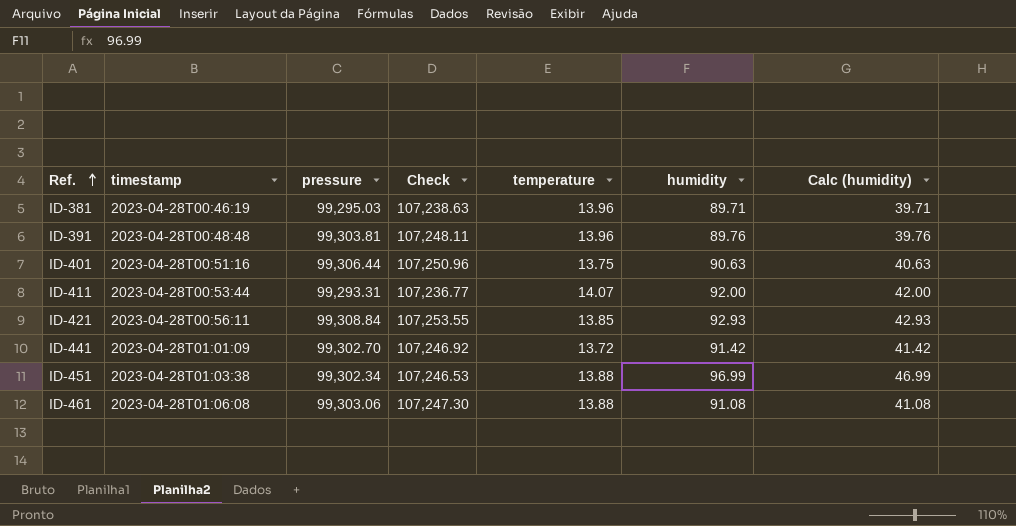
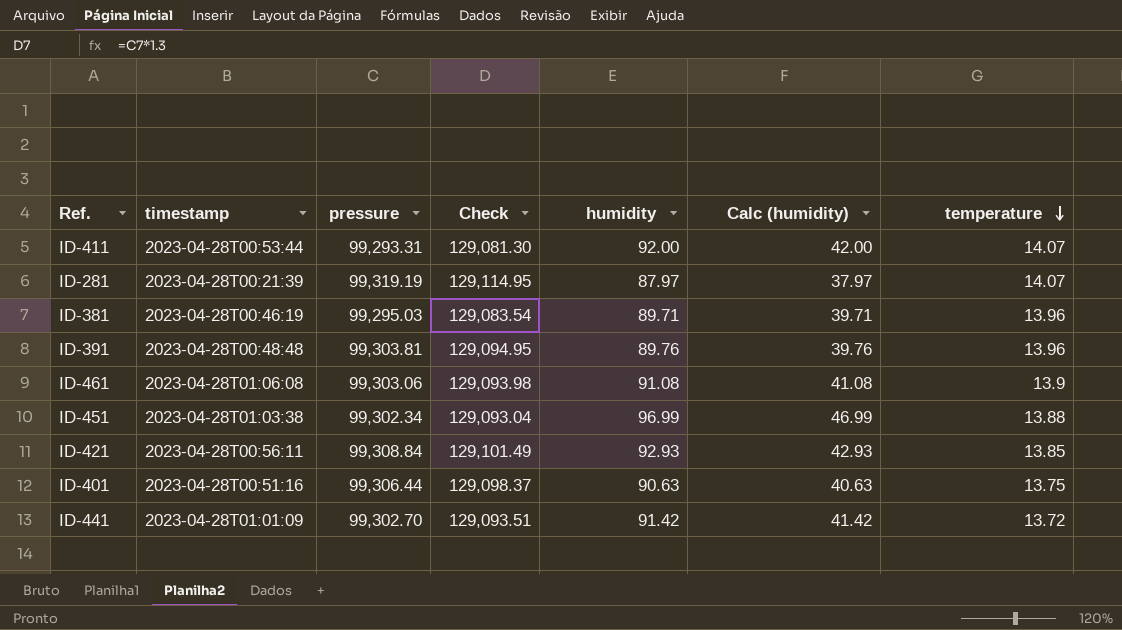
row order: Ref. ascending -> temperature descending
column Check | formula: [pressure] * 1.08 -> [pressure] * 1.3
column temperature | position: 5 -> 7
row ID-281: none -> 2023-04-28T00:21:39 | 99,319.19 | 129,114.95 | 87.97 | 37.97 | 14.07
ID-461 | temperature: 13.88 -> 13.9

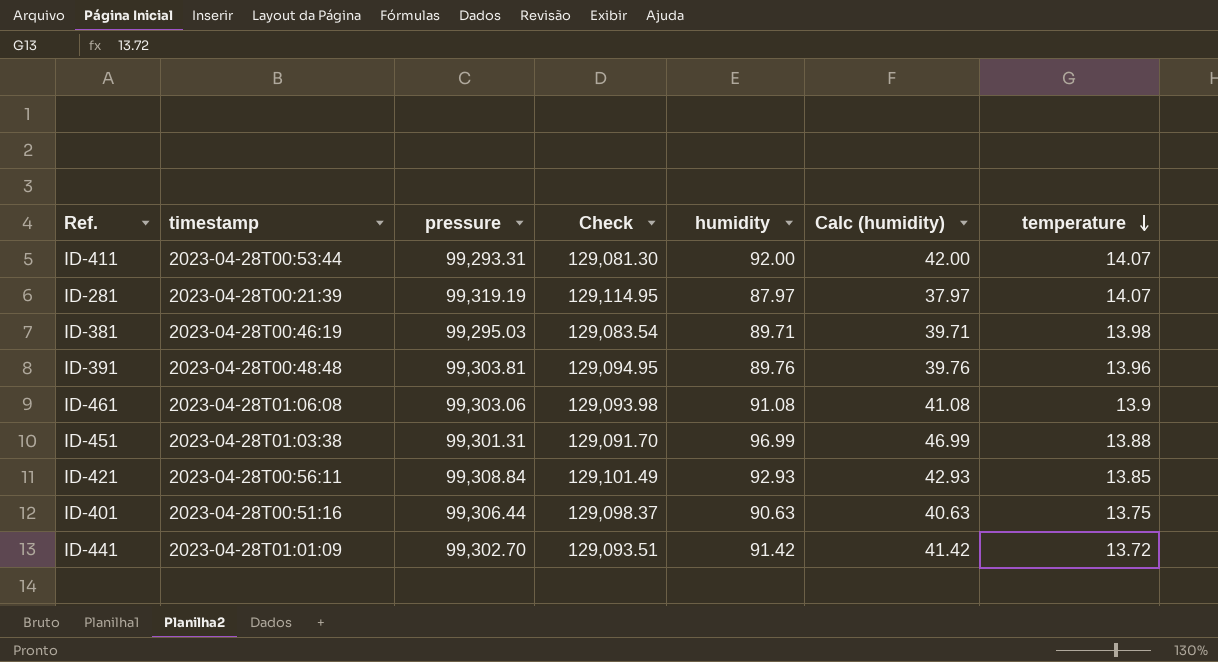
ID-381 | temperature: 13.96 -> 13.98
ID-451 | pressure: 99,302.34 -> 99,301.31
ID-451 | Check: 129,093.04 -> 129,091.70

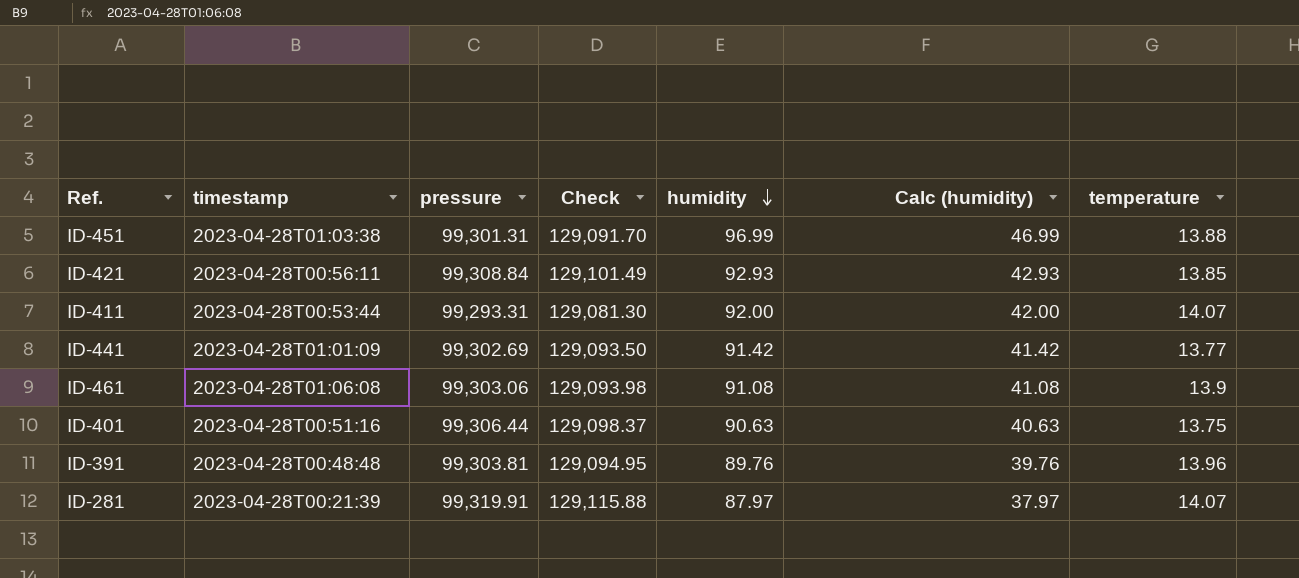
row order: temperature descending -> humidity descending
row ID-381: 2023-04-28T00:46:19 | 99,295.03 | 129,083.54 | 89.71 | 39.71 | 13.98 -> none
ID-441 | pressure: 99,302.70 -> 99,302.69
ID-441 | Check: 129,093.51 -> 129,093.50
ID-441 | temperature: 13.72 -> 13.77
ID-281 | pressure: 99,319.19 -> 99,319.91
ID-281 | Check: 129,114.95 -> 129,115.88

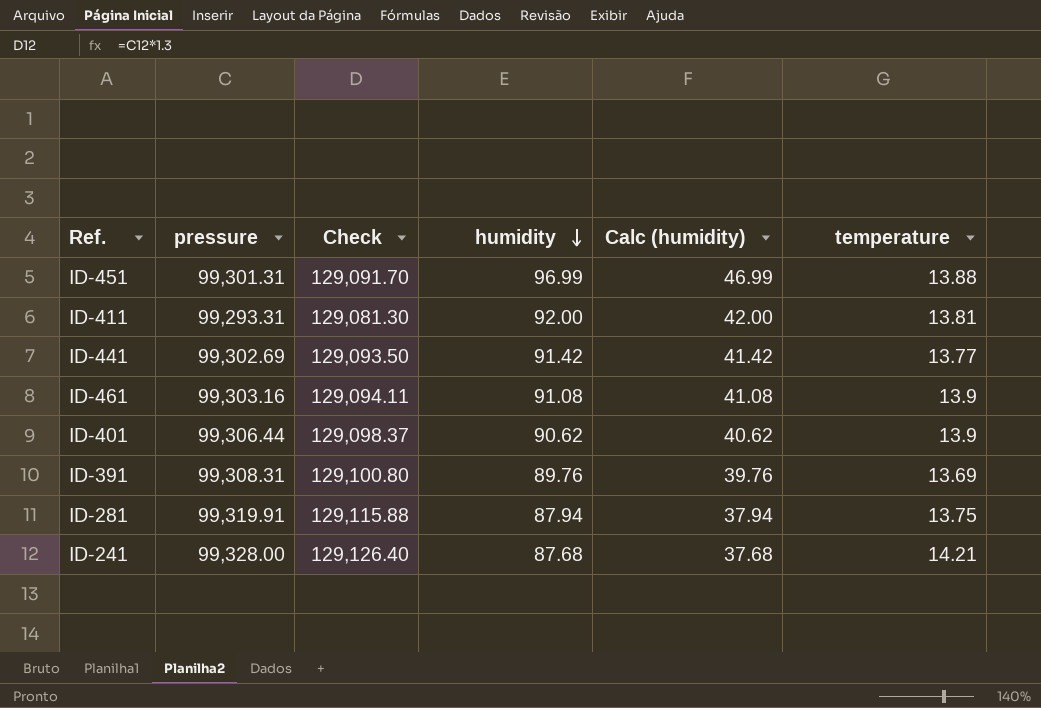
column timestamp | position: 2 -> none
row ID-421: 2023-04-28T00:56:11 | 99,308.84 | 129,101.49 | 92.93 | 42.93 | 13.85 -> none
ID-411 | temperature: 14.07 -> 13.81
ID-461 | pressure: 99,303.06 -> 99,303.16
ID-461 | Check: 129,093.98 -> 129,094.11
ID-401 | humidity: 90.63 -> 90.62
ID-401 | Calc (humidity): 40.63 -> 40.62
ID-401 | temperature: 13.75 -> 13.9
ID-391 | pressure: 99,303.81 -> 99,308.31
ID-391 | Check: 129,094.95 -> 129,100.80
ID-391 | temperature: 13.96 -> 13.69
ID-281 | humidity: 87.97 -> 87.94
ID-281 | Calc (humidity): 37.97 -> 37.94
ID-281 | temperature: 14.07 -> 13.75
row ID-241: none -> 99,328.00 | 129,126.40 | 87.68 | 37.68 | 14.21

